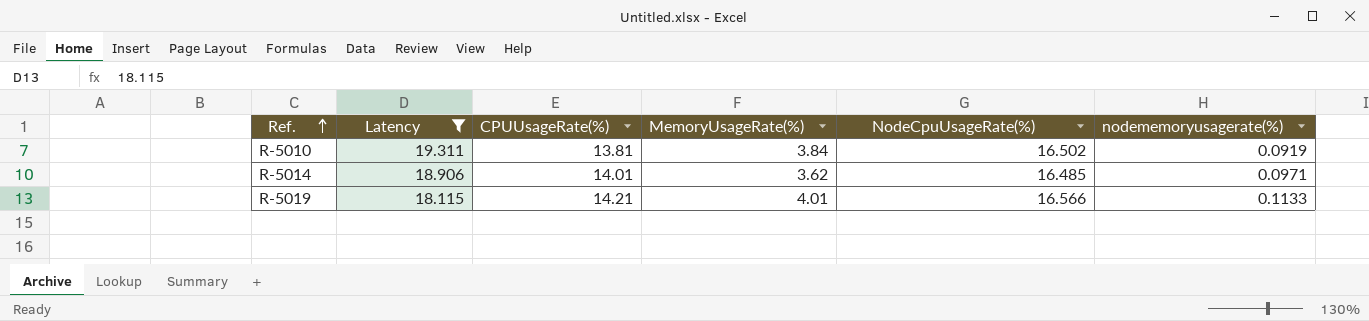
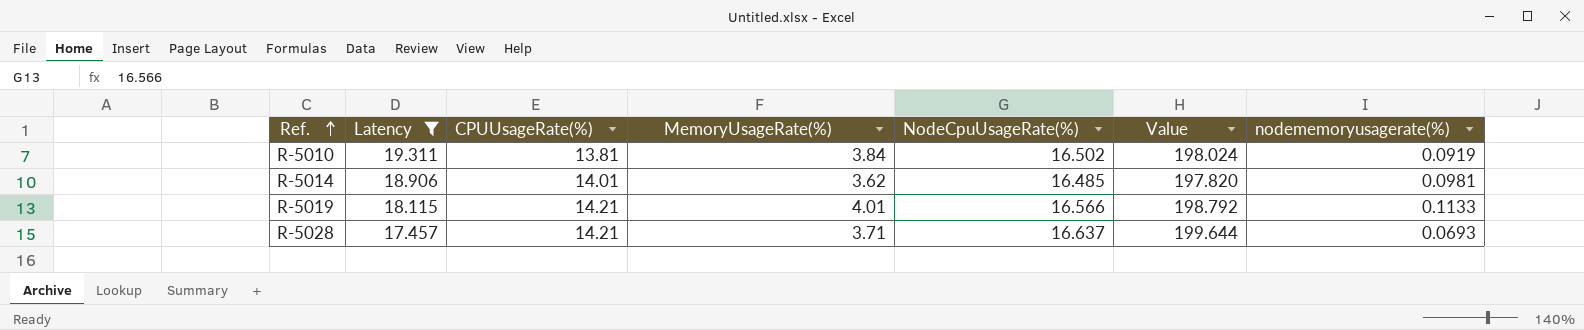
column Value | formula: none -> [NodeCpuUsageRate(%)] * 12
R-5014 | nodememoryusagerate(%): 0.0971 -> 0.0981
row R-5028: none -> 17.457 | 14.21 | 3.71 | 16.637 | 199.644 | 0.0693

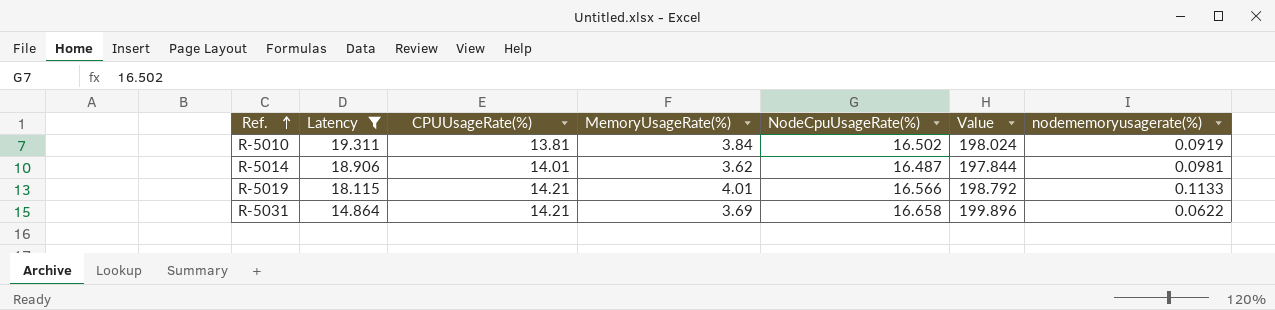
row R-5028: 17.457 | 14.21 | 3.71 | 16.637 | 199.644 | 0.0693 -> none
R-5014 | NodeCpuUsageRate(%): 16.485 -> 16.487
R-5014 | Value: 197.820 -> 197.844
row R-5031: none -> 14.864 | 14.21 | 3.69 | 16.658 | 199.896 | 0.0622

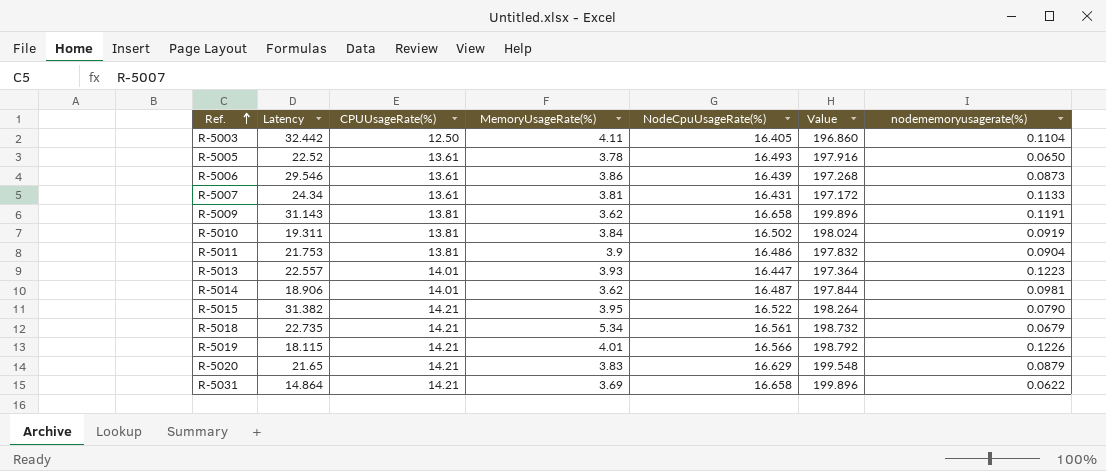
filter: Latency <= 19.311 -> none
R-5019 | nodememoryusagerate(%): 0.1133 -> 0.1226

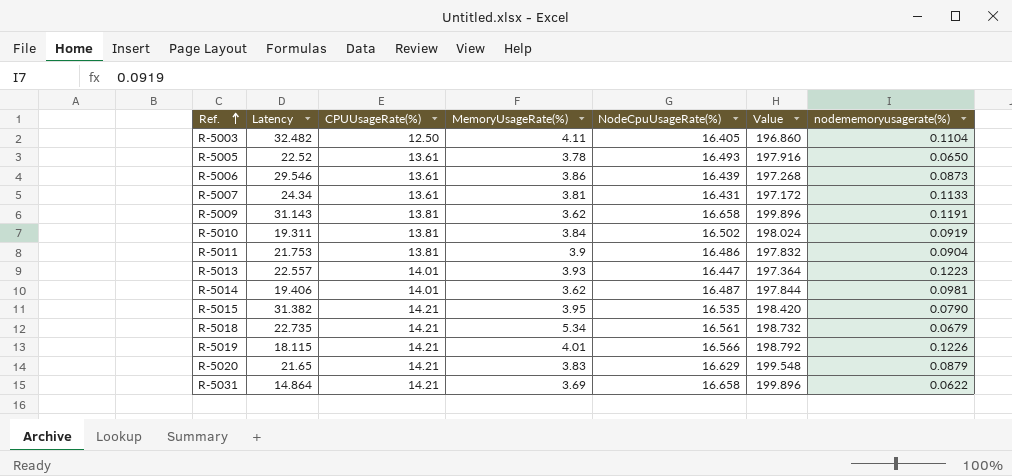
R-5003 | Latency: 32.442 -> 32.482
R-5014 | Latency: 18.906 -> 19.406
R-5015 | NodeCpuUsageRate(%): 16.522 -> 16.535
R-5015 | Value: 198.264 -> 198.420

